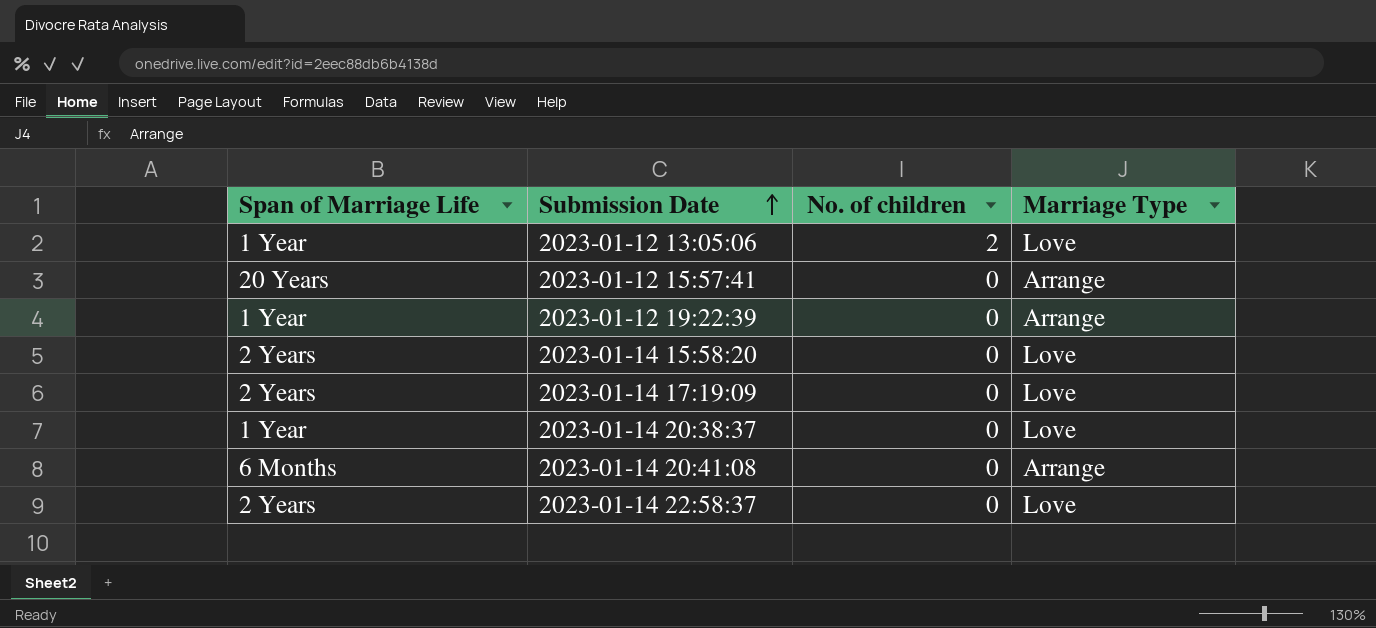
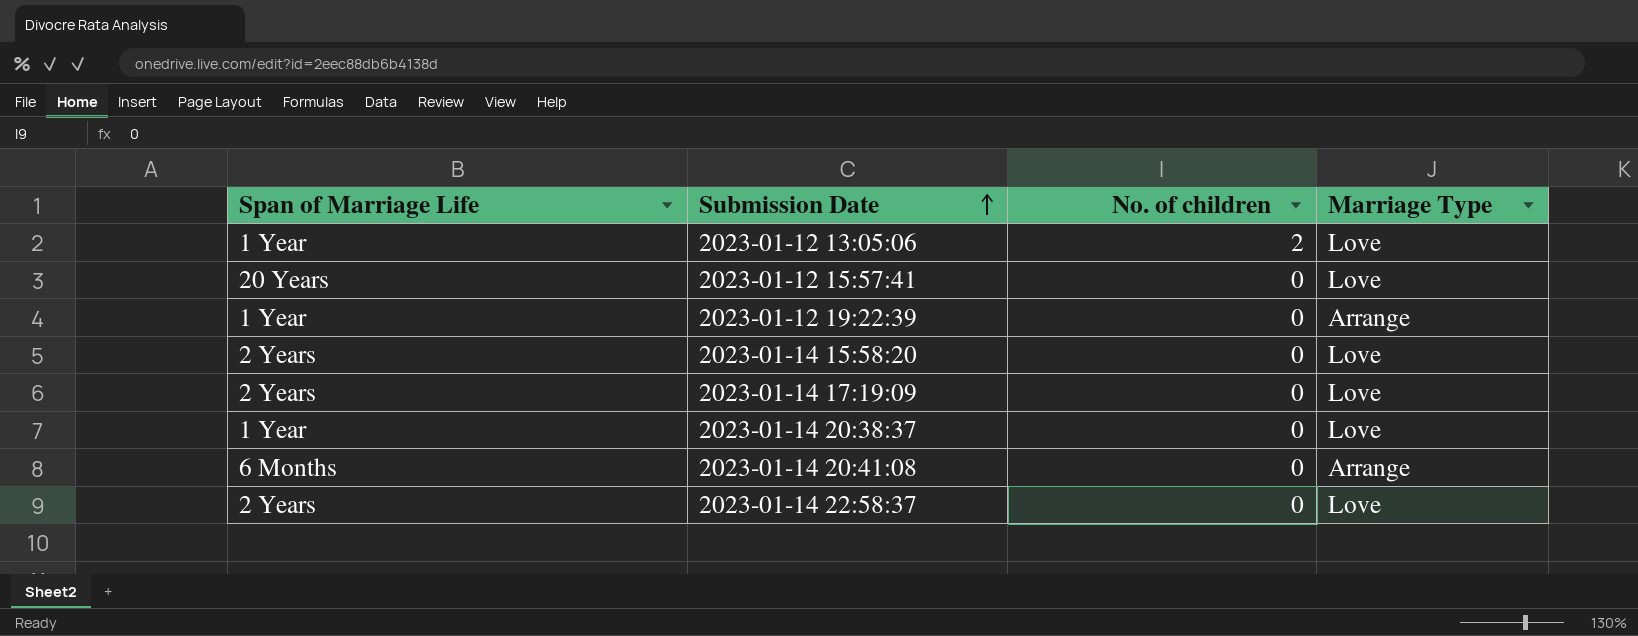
2023-01-12 15:57:41 | Marriage Type: Arrange -> Love

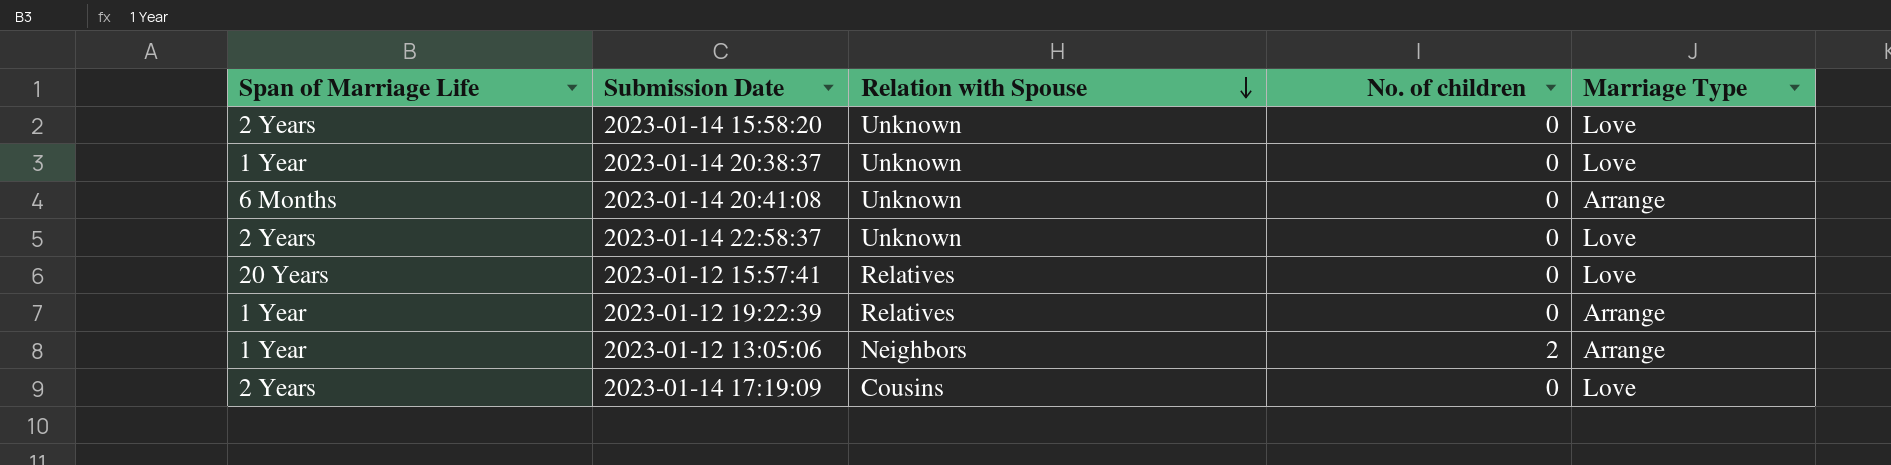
row order: Submission Date ascending -> Relation with Spouse descending
column Relation with Spouse | position: none -> 3
2023-01-12 13:05:06 | Marriage Type: Love -> Arrange

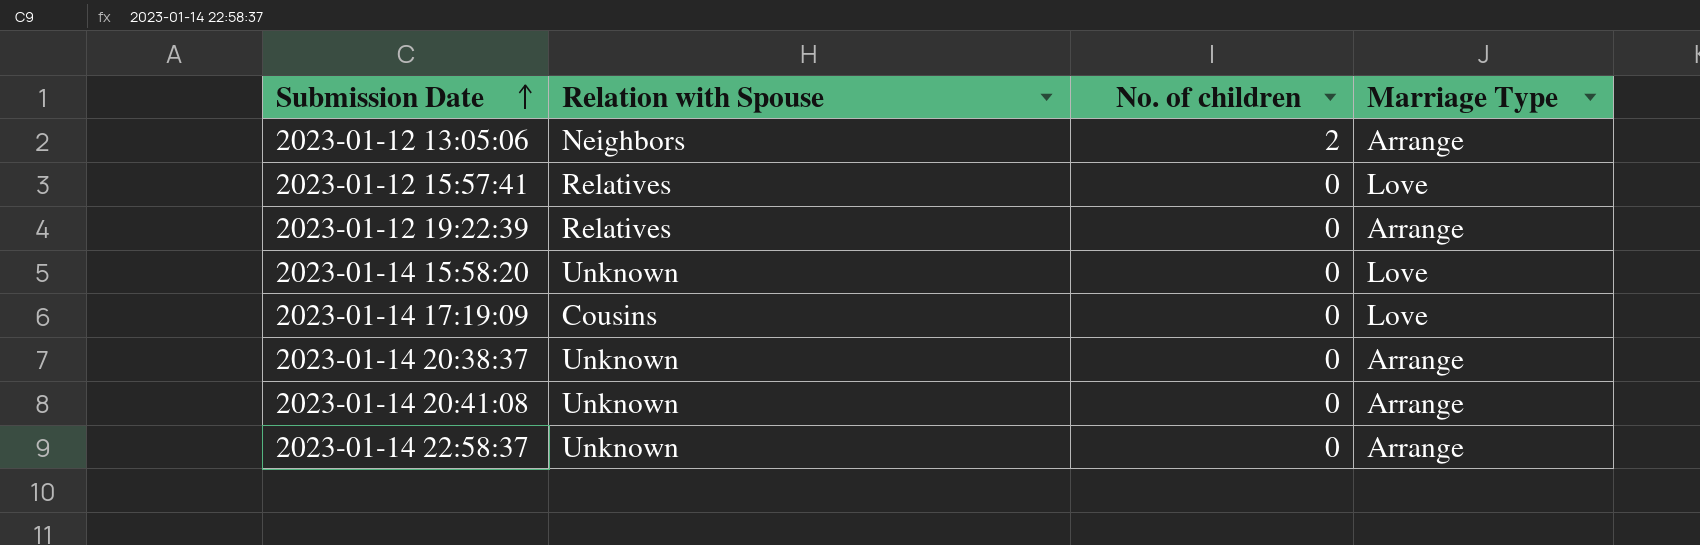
row order: Relation with Spouse descending -> Submission Date ascending
column Span of Marriage Life | position: 1 -> none
2023-01-14 20:38:37 | Marriage Type: Love -> Arrange
2023-01-14 22:58:37 | Marriage Type: Love -> Arrange

